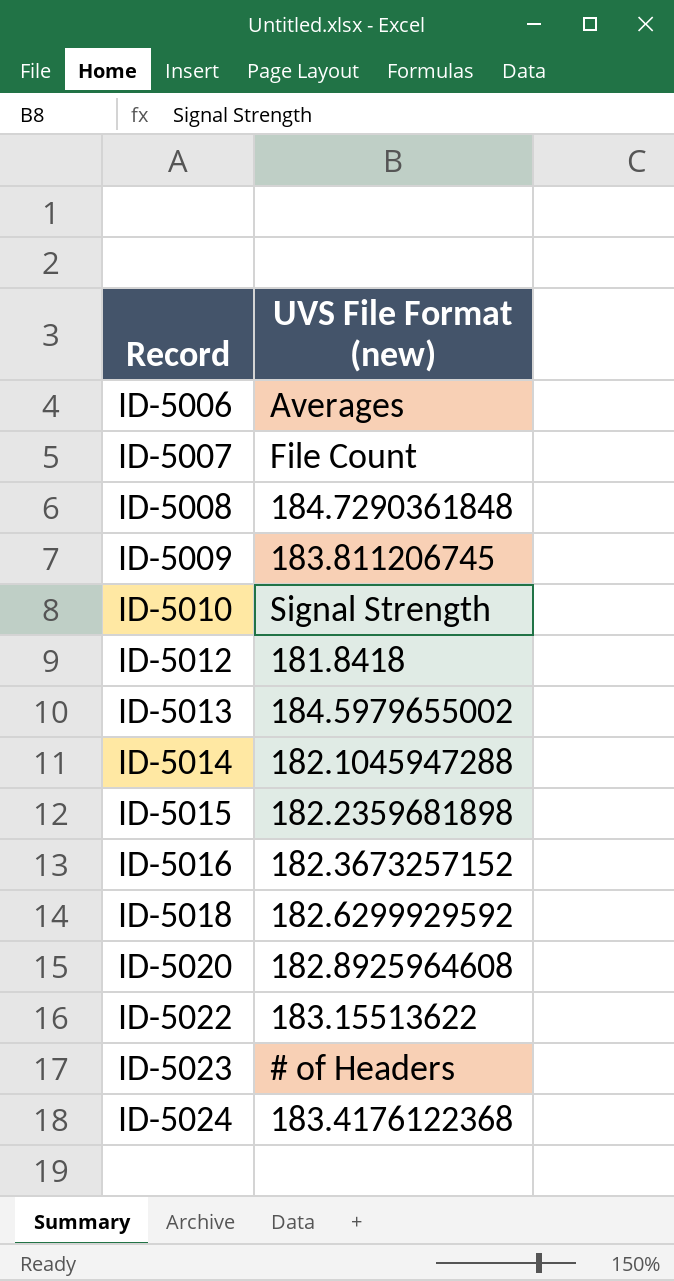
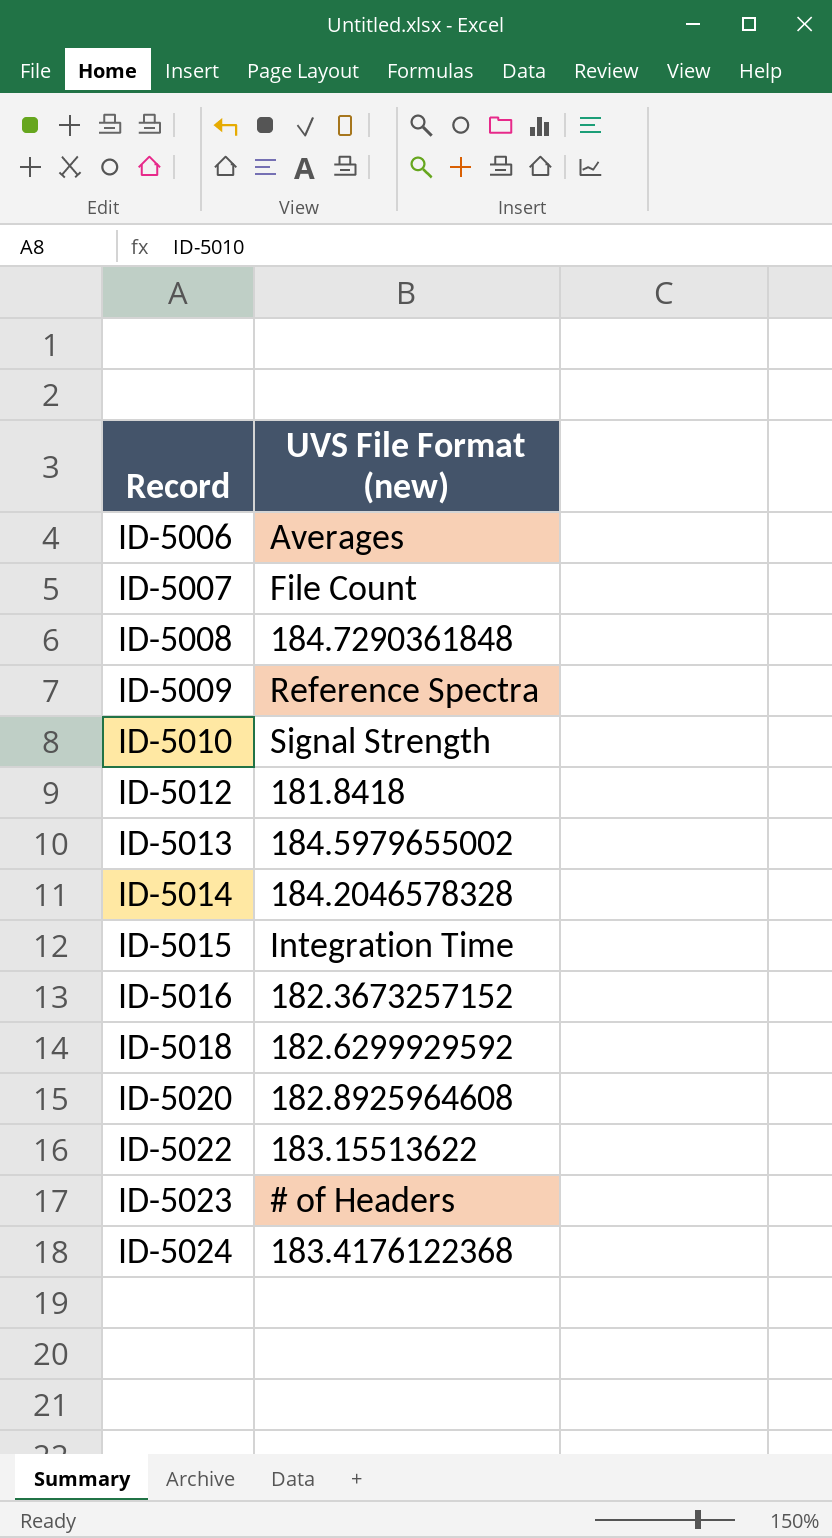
ID-5009 | UVS File Format (new): 183.811206745 -> Reference Spectra
ID-5014 | UVS File Format (new): 182.1045947288 -> 184.2046578328
ID-5015 | UVS File Format (new): 182.2359681898 -> Integration Time

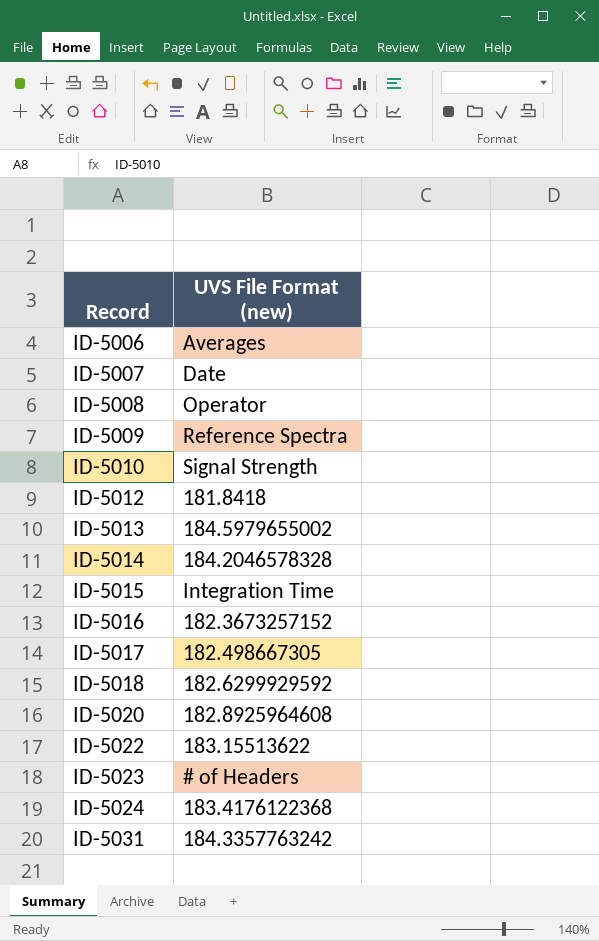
ID-5007 | UVS File Format (new): File Count -> Date
ID-5008 | UVS File Format (new): 184.7290361848 -> Operator
row ID-5017: none -> 182.498667305
row ID-5031: none -> 184.3357763242

